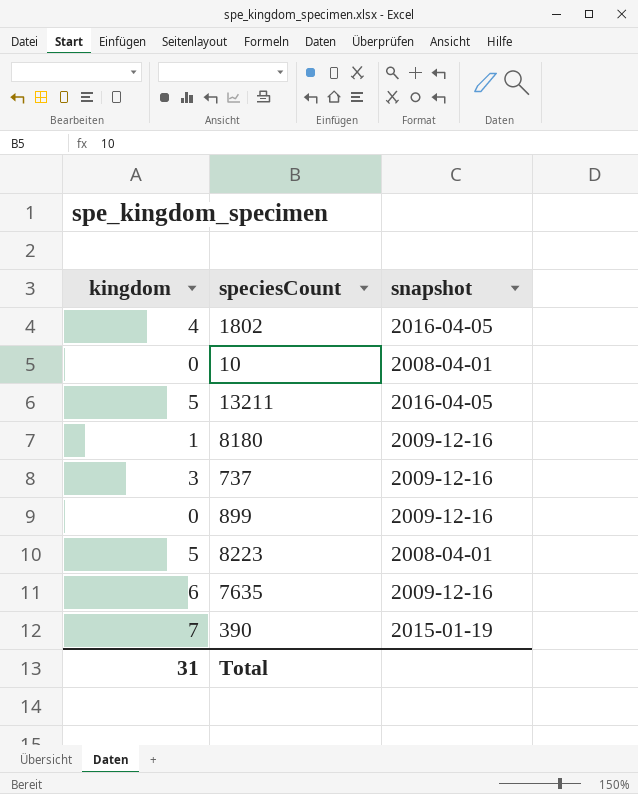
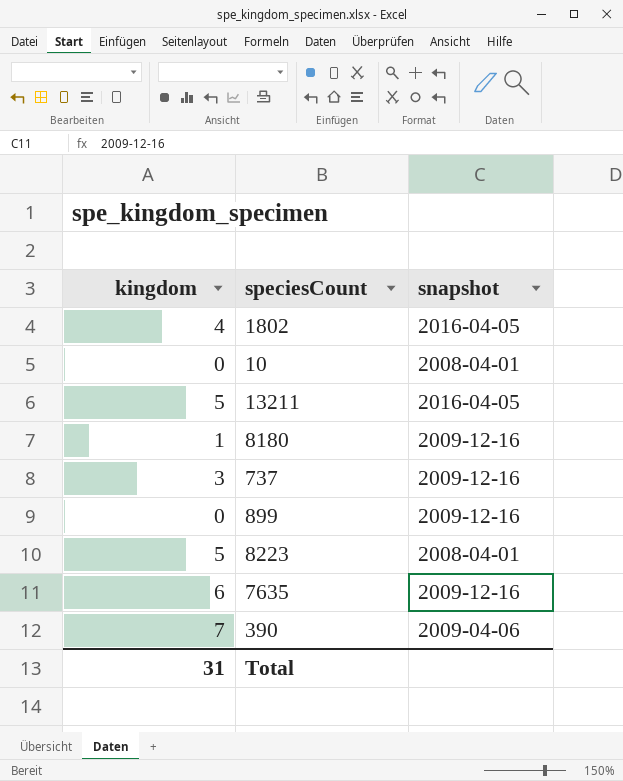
390 | snapshot: 2015-01-19 -> 2009-04-06

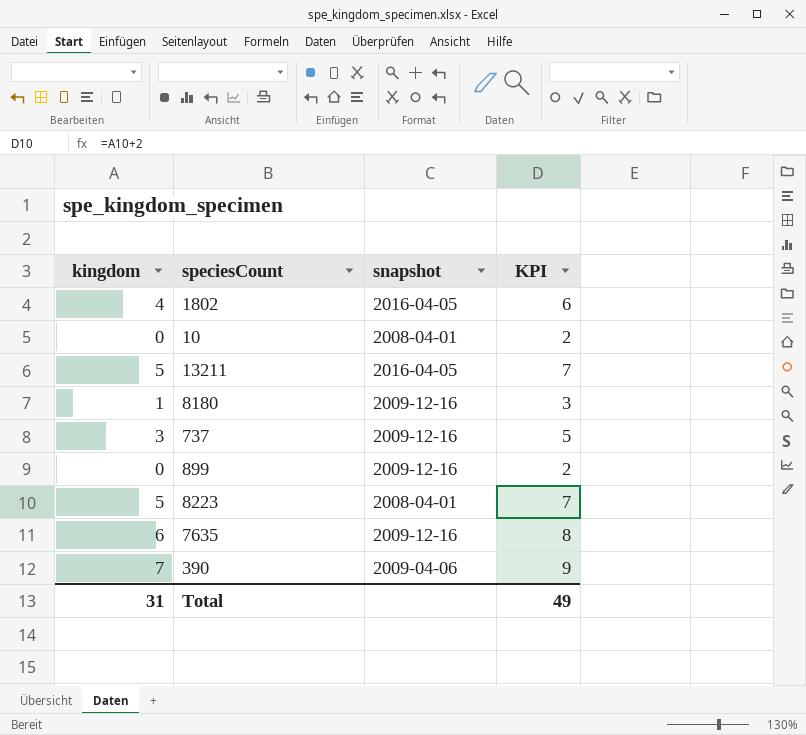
column KPI | formula: none -> [kingdom] + 2

